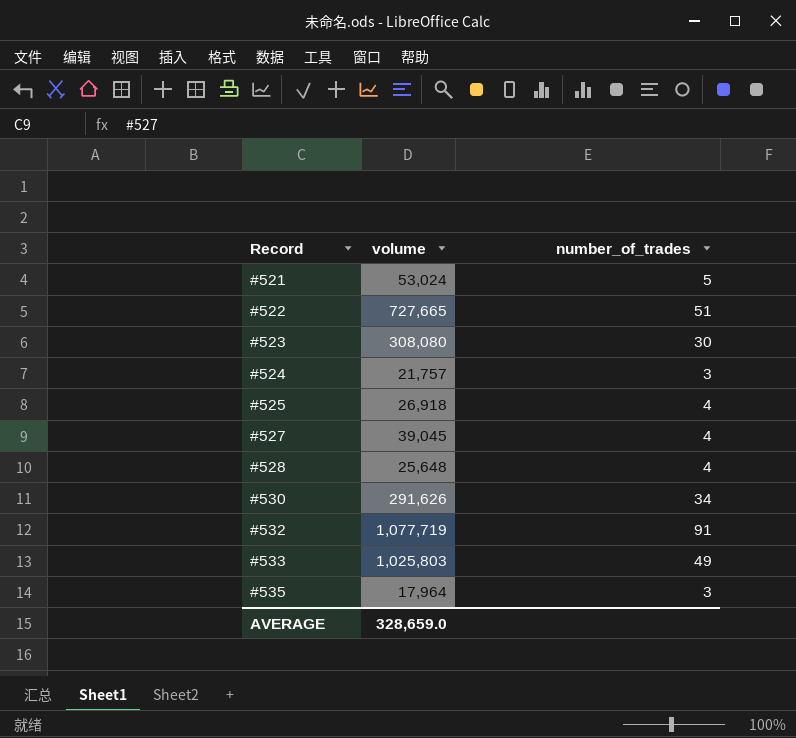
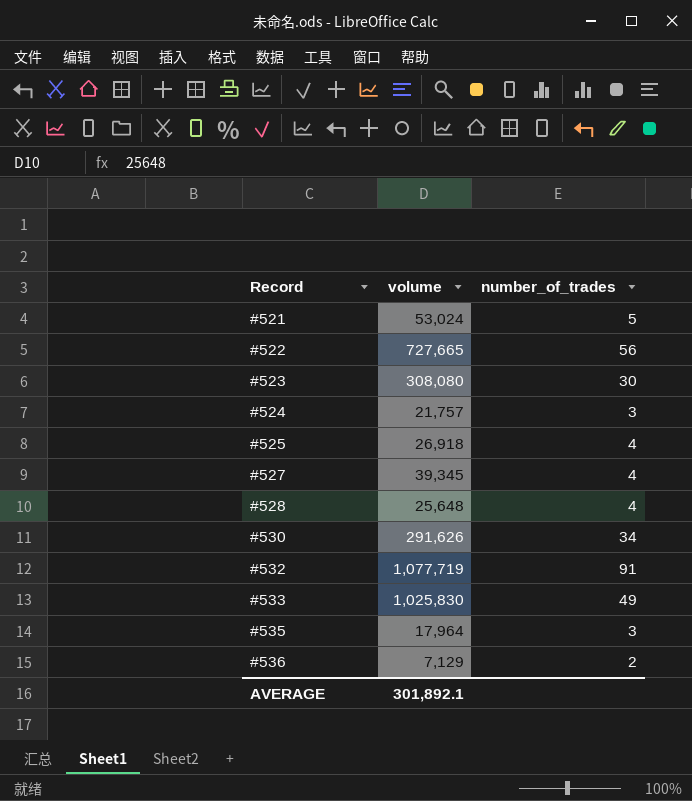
#522 | number_of_trades: 51 -> 56
#527 | volume: 39,045 -> 39,345
#533 | volume: 1,025,803 -> 1,025,830
row #536: none -> 7,129 | 2
AVERAGE | volume: 328,659.0 -> 301,892.1

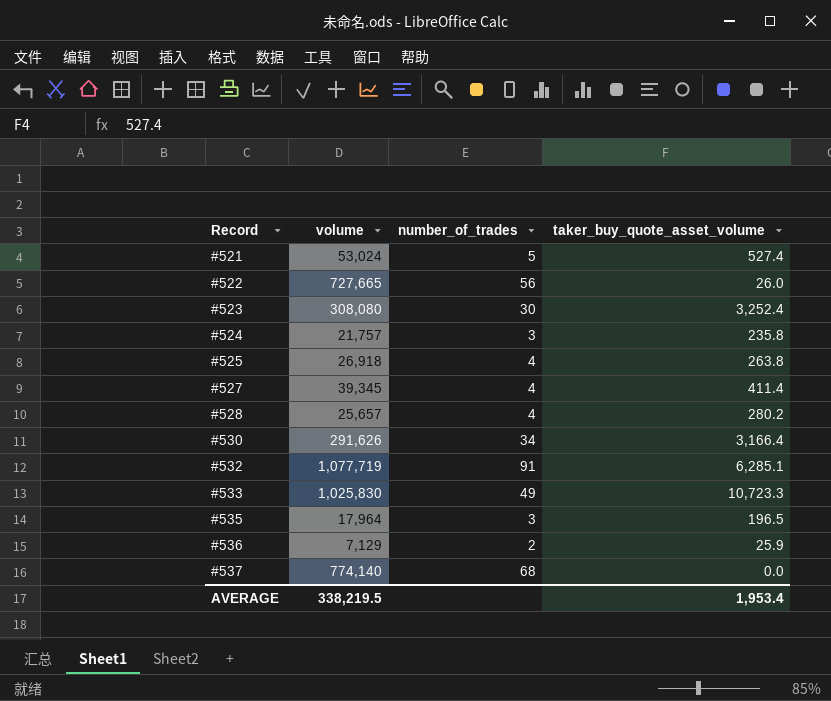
column taker_buy_quote_asset_volume | position: none -> 4
#528 | volume: 25,648 -> 25,657
row #537: none -> 774,140 | 68 | 0.0
AVERAGE | volume: 301,892.1 -> 338,219.5

